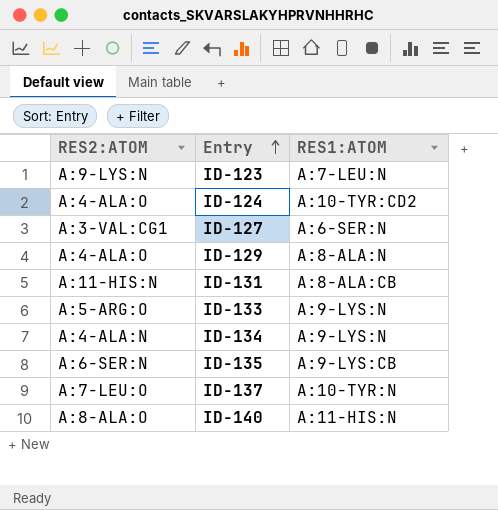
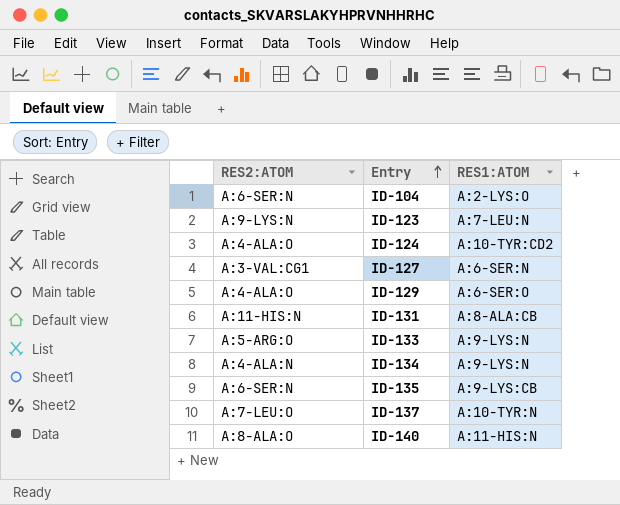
row ID-104: none -> A:6-SER:N | A:2-LYS:O
ID-129 | RES1:ATOM: A:8-ALA:N -> A:6-SER:O

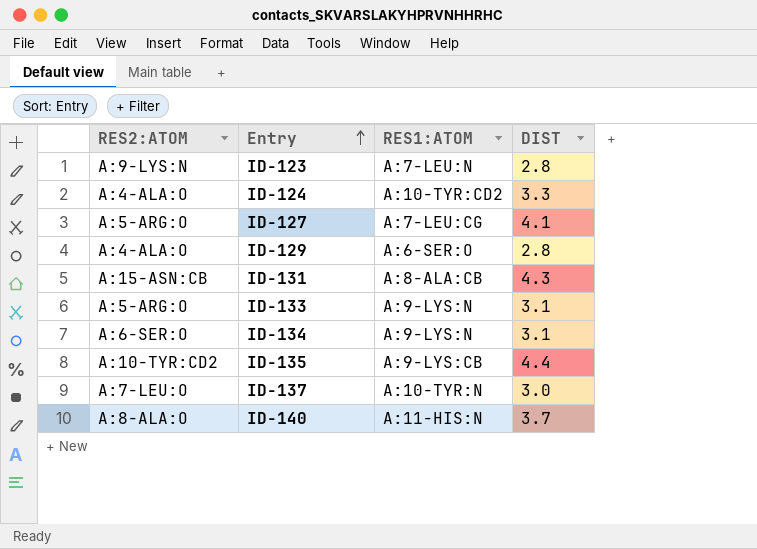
column DIST | position: none -> 4
row ID-104: A:6-SER:N | A:2-LYS:O -> none
ID-127 | RES2:ATOM: A:3-VAL:CG1 -> A:5-ARG:O
ID-127 | RES1:ATOM: A:6-SER:N -> A:7-LEU:CG
ID-131 | RES2:ATOM: A:11-HIS:N -> A:15-ASN:CB
ID-134 | RES2:ATOM: A:4-ALA:N -> A:6-SER:O
ID-135 | RES2:ATOM: A:6-SER:N -> A:10-TYR:CD2

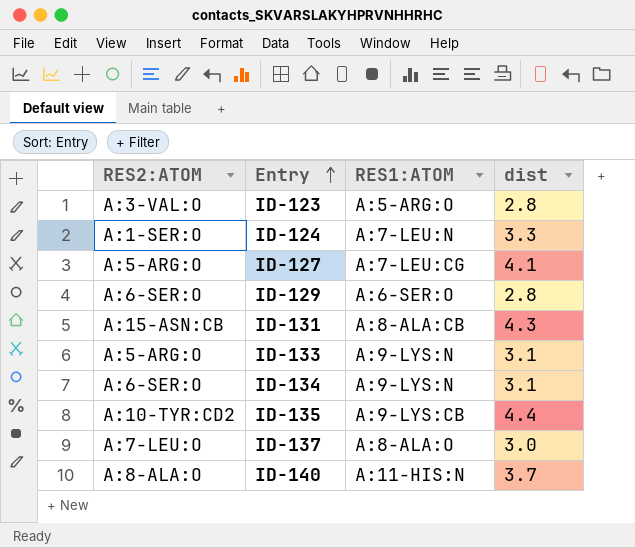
column name: DIST -> dist
ID-123 | RES2:ATOM: A:9-LYS:N -> A:3-VAL:O
ID-123 | RES1:ATOM: A:7-LEU:N -> A:5-ARG:O
ID-124 | RES2:ATOM: A:4-ALA:O -> A:1-SER:O
ID-124 | RES1:ATOM: A:10-TYR:CD2 -> A:7-LEU:N
ID-129 | RES2:ATOM: A:4-ALA:O -> A:6-SER:O
ID-137 | RES1:ATOM: A:10-TYR:N -> A:8-ALA:O

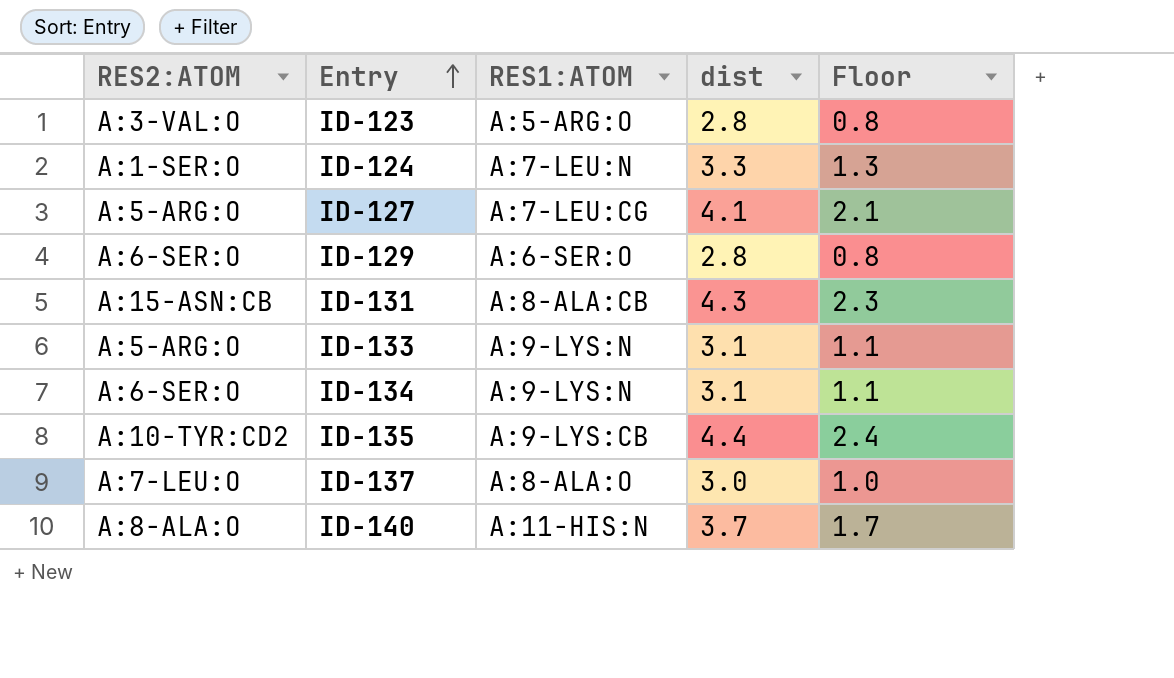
column Floor | formula: none -> [dist] - 2

